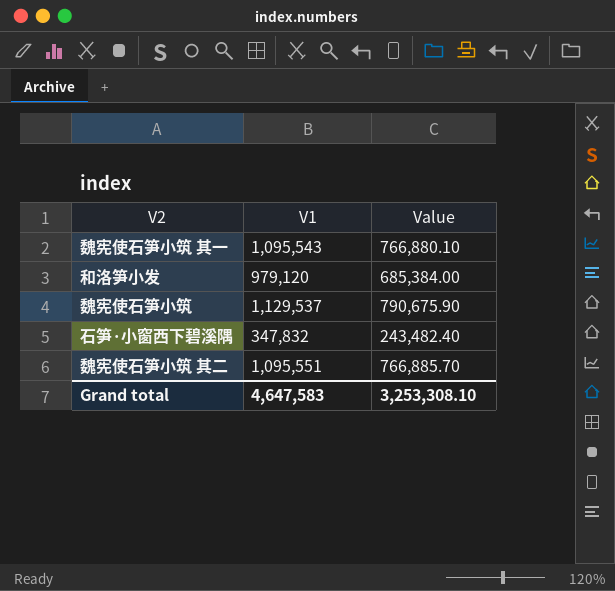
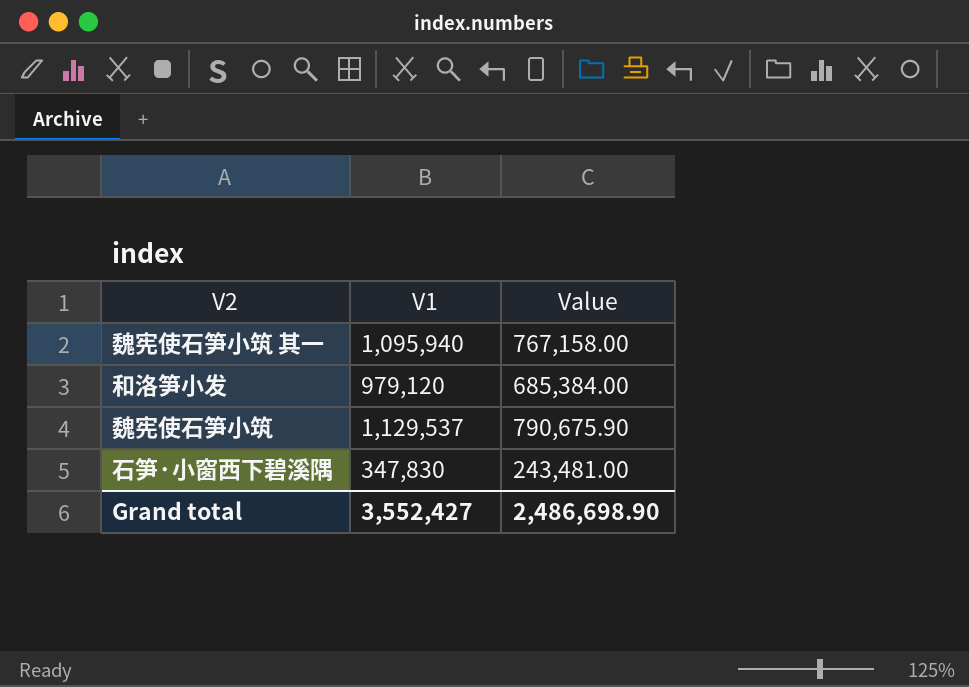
row 魏宪使石笋小筑 其二: 1,095,551 | 766,885.70 -> none
魏宪使石笋小筑 其一 | V1: 1,095,543 -> 1,095,940
魏宪使石笋小筑 其一 | Value: 766,880.10 -> 767,158.00
石笋·小窗西下碧溪隅 | V1: 347,832 -> 347,830
石笋·小窗西下碧溪隅 | Value: 243,482.40 -> 243,481.00
Grand total | V1: 4,647,583 -> 3,552,427
Grand total | Value: 3,253,308.10 -> 2,486,698.90

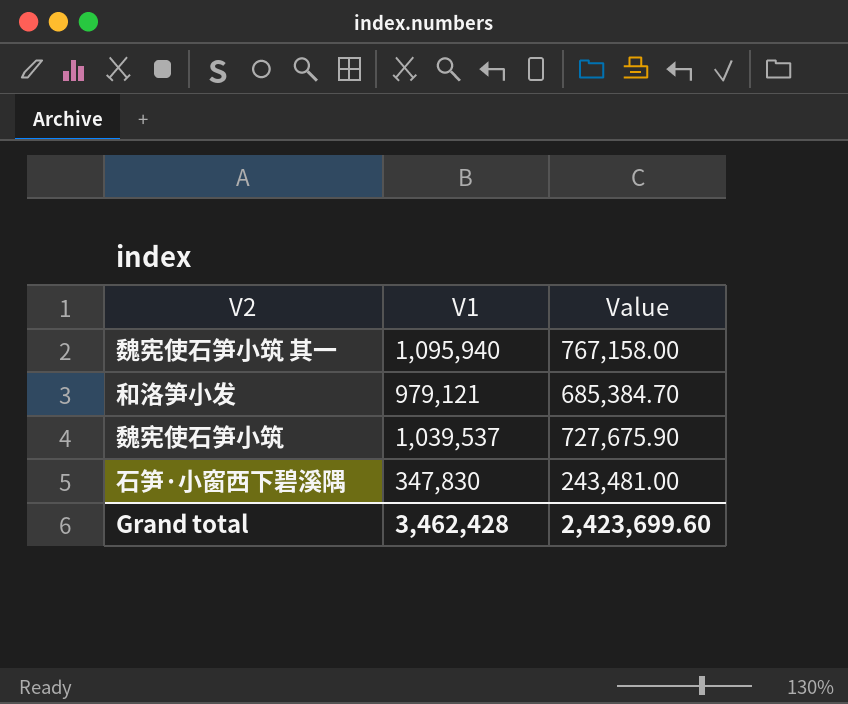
和洛笋小发 | V1: 979,120 -> 979,121
和洛笋小发 | Value: 685,384.00 -> 685,384.70
魏宪使石笋小筑 | V1: 1,129,537 -> 1,039,537
魏宪使石笋小筑 | Value: 790,675.90 -> 727,675.90
Grand total | V1: 3,552,427 -> 3,462,428
Grand total | Value: 2,486,698.90 -> 2,423,699.60

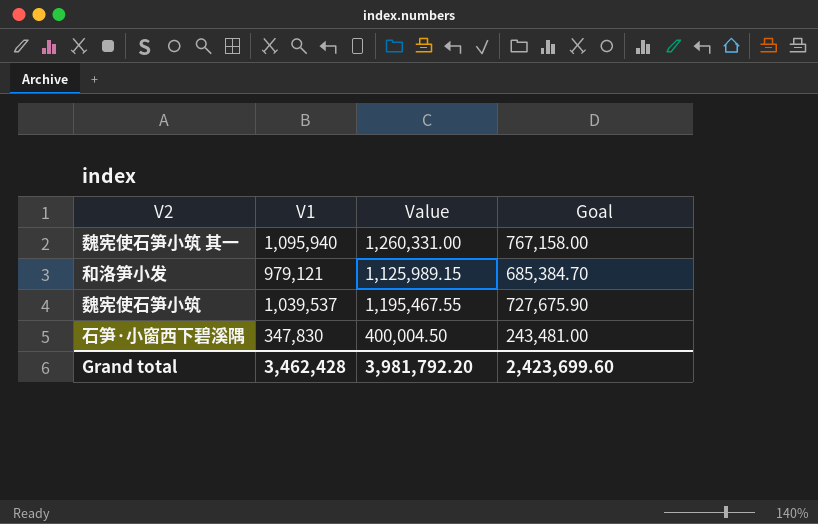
column Value | formula: [V1] * 0.7 -> [V1] * 1.15
column Goal | formula: none -> [V1] * 0.7
Grand total | Value: 2,423,699.60 -> 3,981,792.20

